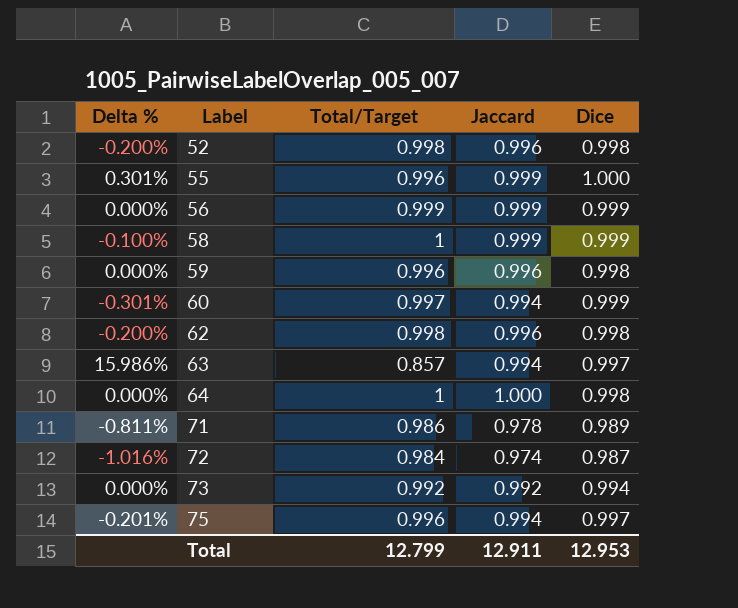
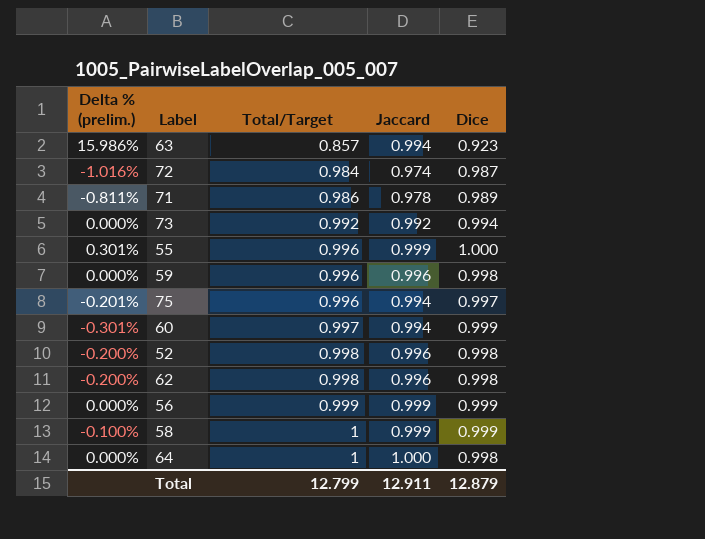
row order: Label ascending -> Total/Target ascending
column name: Delta % -> Delta % (prelim.)
63 | Dice: 0.997 -> 0.923
Total | Dice: 12.953 -> 12.879

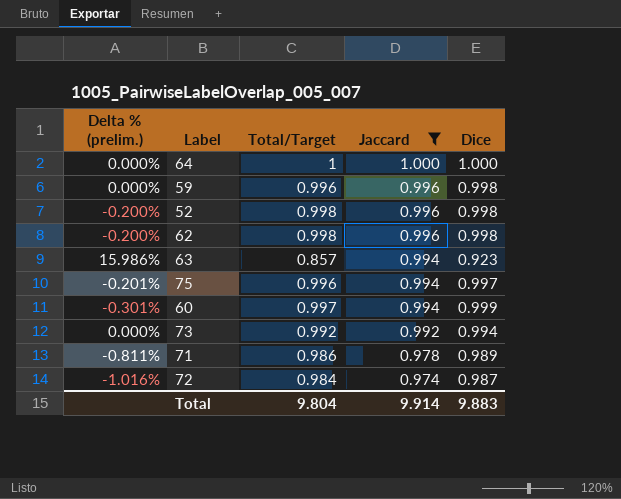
filter: none -> Jaccard != 0.999
row order: Total/Target ascending -> Jaccard descending
64 | Dice: 0.998 -> 1.000
Total | Total/Target: 12.799 -> 9.804
Total | Jaccard: 12.911 -> 9.914
Total | Dice: 12.879 -> 9.883

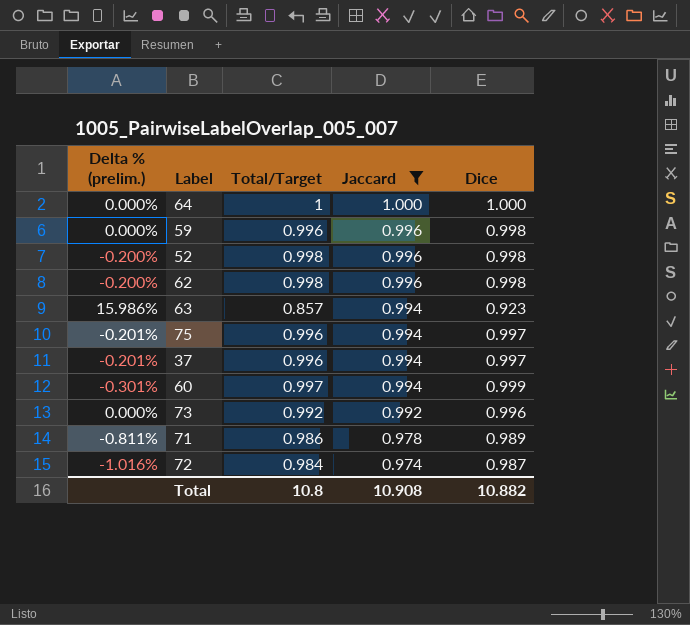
row 37: none -> -0.201% | 0.996 | 0.994 | 0.997
73 | Dice: 0.994 -> 0.996
Total | Total/Target: 9.804 -> 10.8
Total | Jaccard: 9.914 -> 10.908
Total | Dice: 9.883 -> 10.882

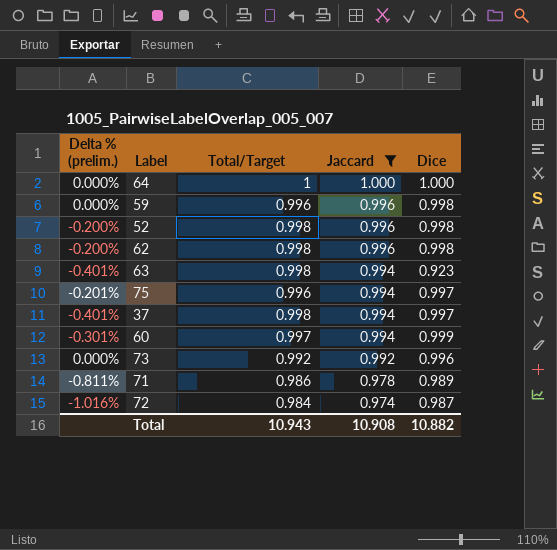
63 | Delta % (prelim.): 15.986% -> -0.401%
63 | Total/Target: 0.857 -> 0.998
37 | Delta % (prelim.): -0.201% -> -0.401%
37 | Total/Target: 0.996 -> 0.998
Total | Total/Target: 10.8 -> 10.943

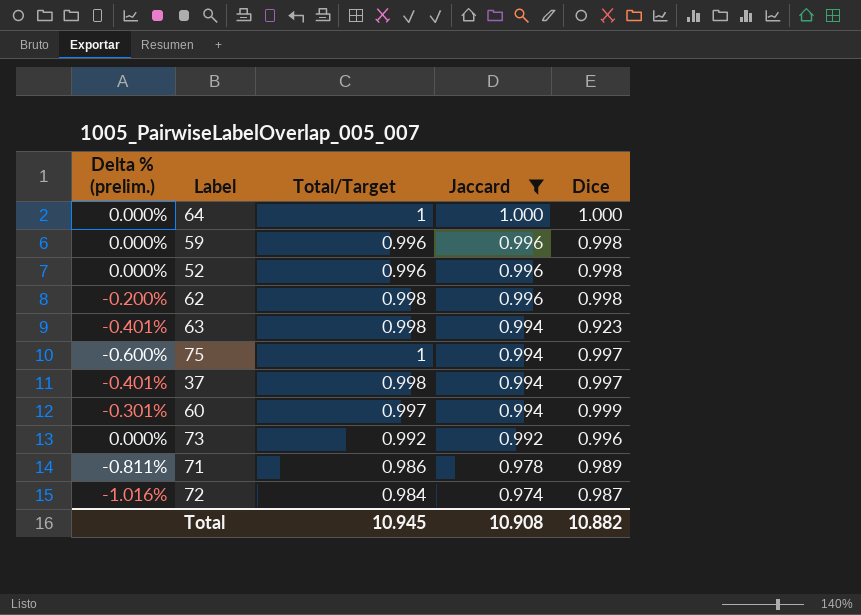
52 | Delta % (prelim.): -0.200% -> 0.000%
52 | Total/Target: 0.998 -> 0.996
75 | Delta % (prelim.): -0.201% -> -0.600%
75 | Total/Target: 0.996 -> 1
Total | Total/Target: 10.943 -> 10.945

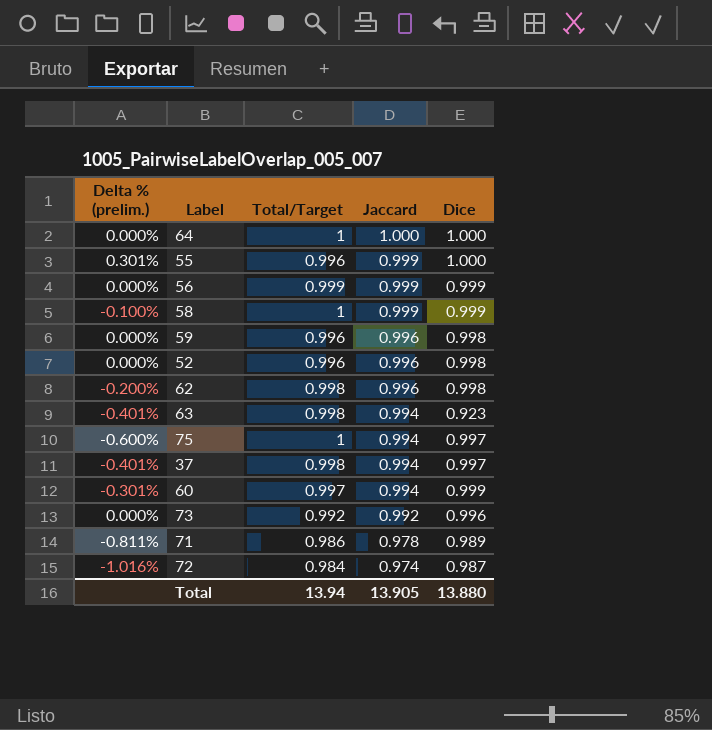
filter: Jaccard != 0.999 -> none
Total | Total/Target: 10.945 -> 13.94
Total | Jaccard: 10.908 -> 13.905
Total | Dice: 10.882 -> 13.880

